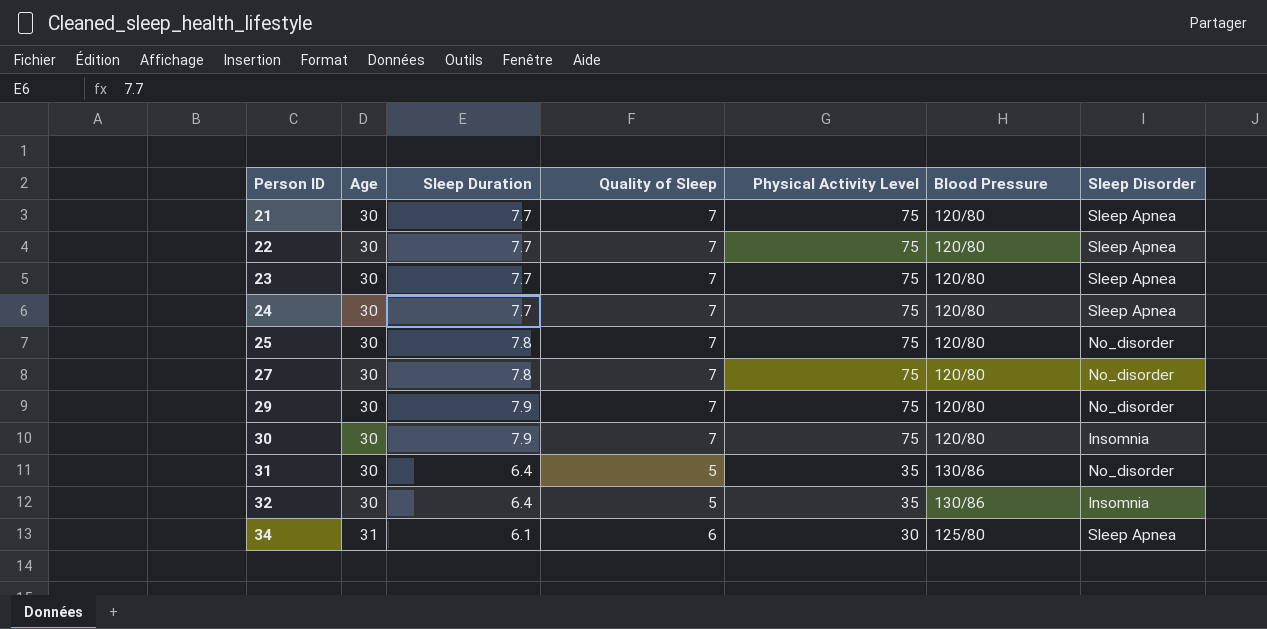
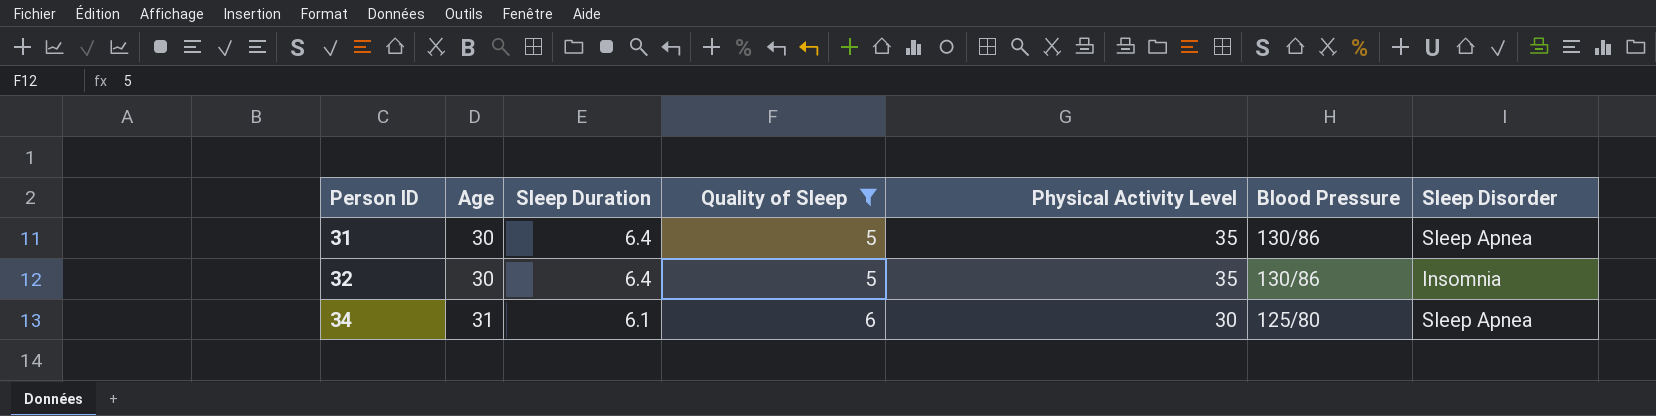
filter: none -> Quality of Sleep != 7
31 | Sleep Disorder: No_disorder -> Sleep Apnea

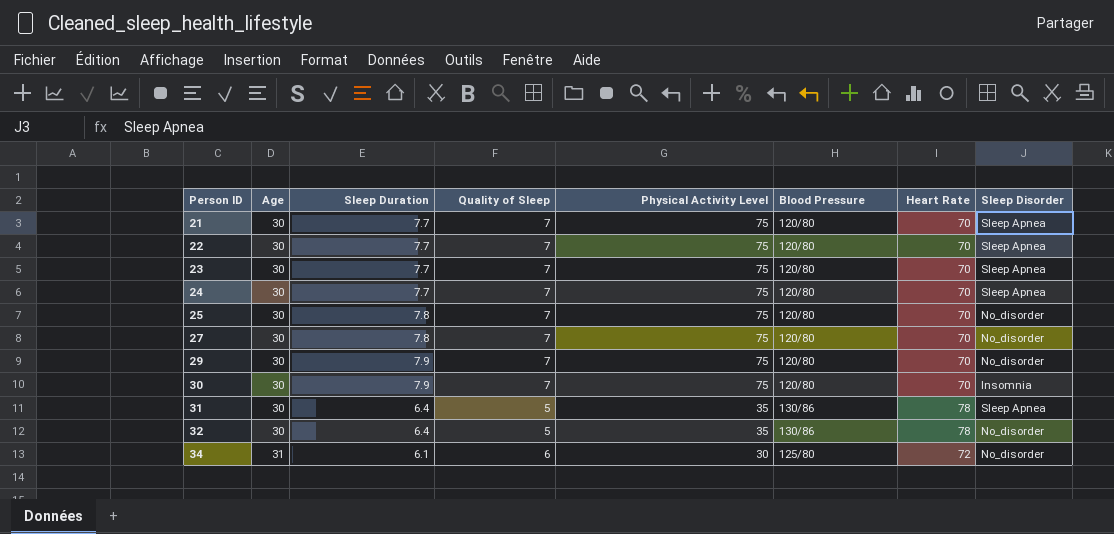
filter: Quality of Sleep != 7 -> none
column Heart Rate | position: none -> 7
32 | Sleep Disorder: Insomnia -> No_disorder
34 | Sleep Disorder: Sleep Apnea -> No_disorder

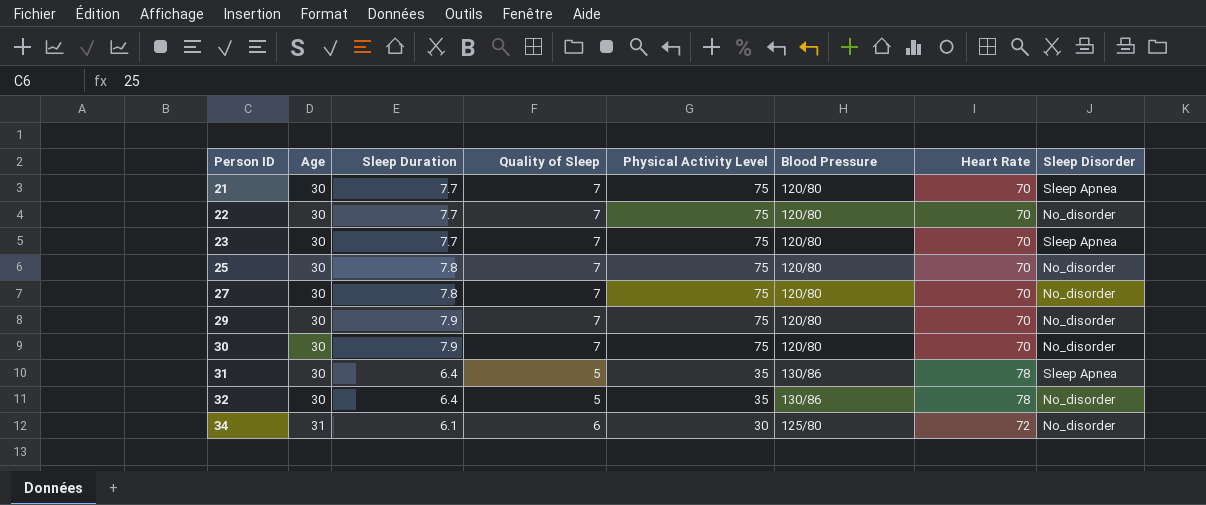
row 24: 30 | 7.7 | 7 | 75 | 120/80 | 70 | Sleep Apnea -> none
22 | Sleep Disorder: Sleep Apnea -> No_disorder
30 | Sleep Disorder: Insomnia -> No_disorder

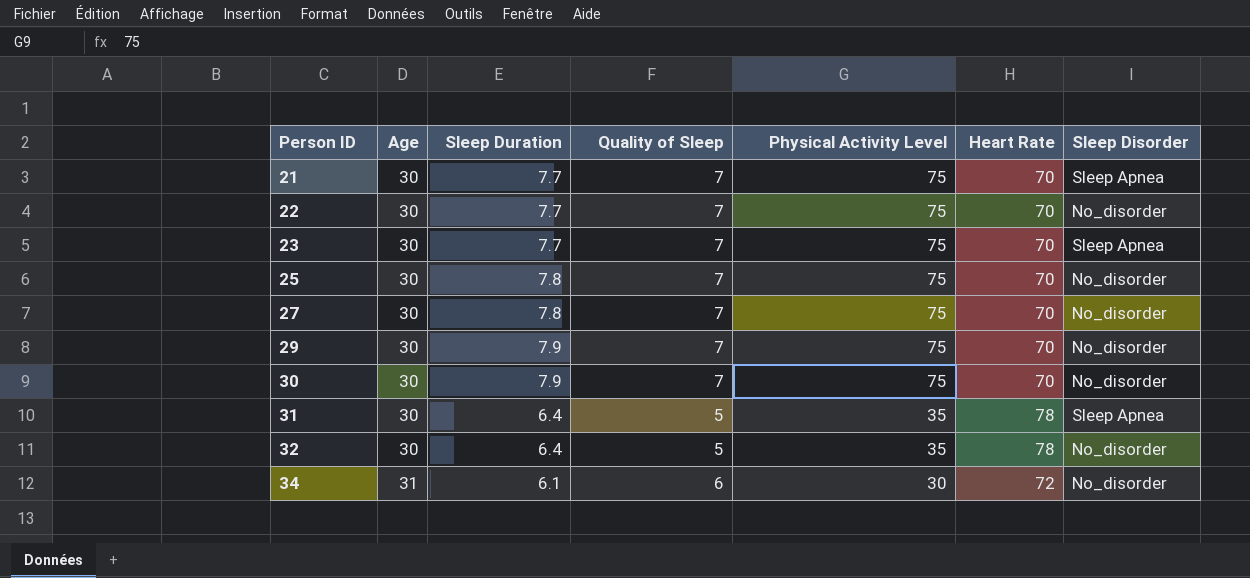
column Blood Pressure | position: 6 -> none

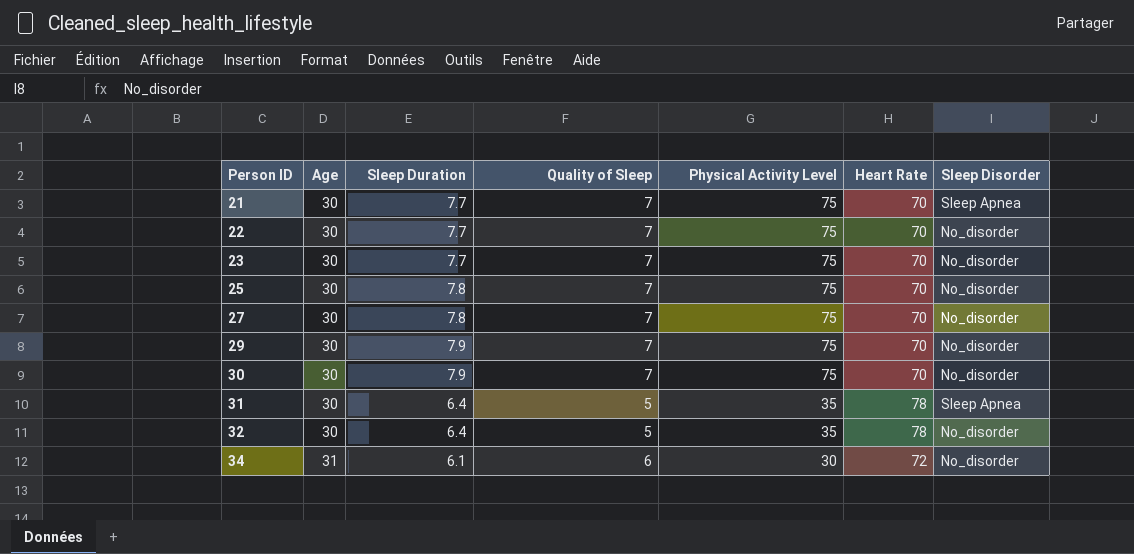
23 | Sleep Disorder: Sleep Apnea -> No_disorder

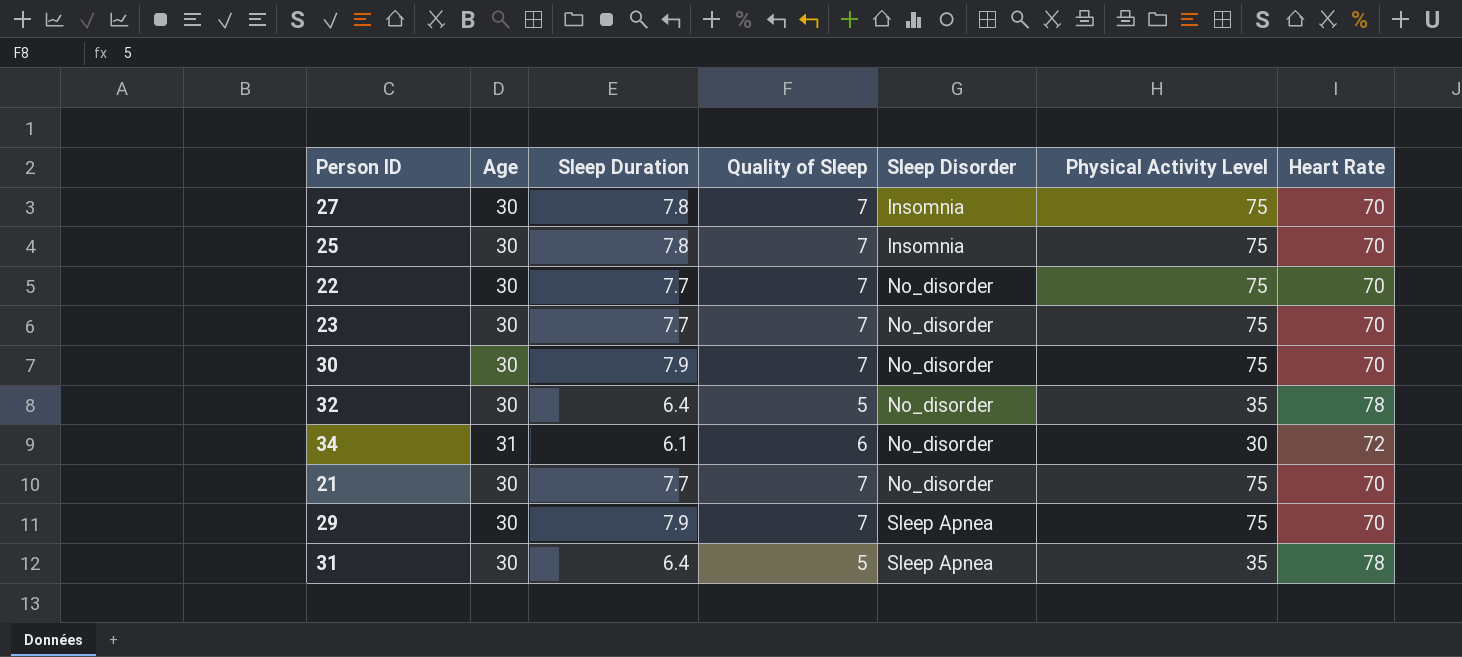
row order: Person ID ascending -> Sleep Disorder ascending
column Sleep Disorder | position: 7 -> 5
27 | Sleep Disorder: No_disorder -> Insomnia
25 | Sleep Disorder: No_disorder -> Insomnia
21 | Sleep Disorder: Sleep Apnea -> No_disorder
29 | Sleep Disorder: No_disorder -> Sleep Apnea

